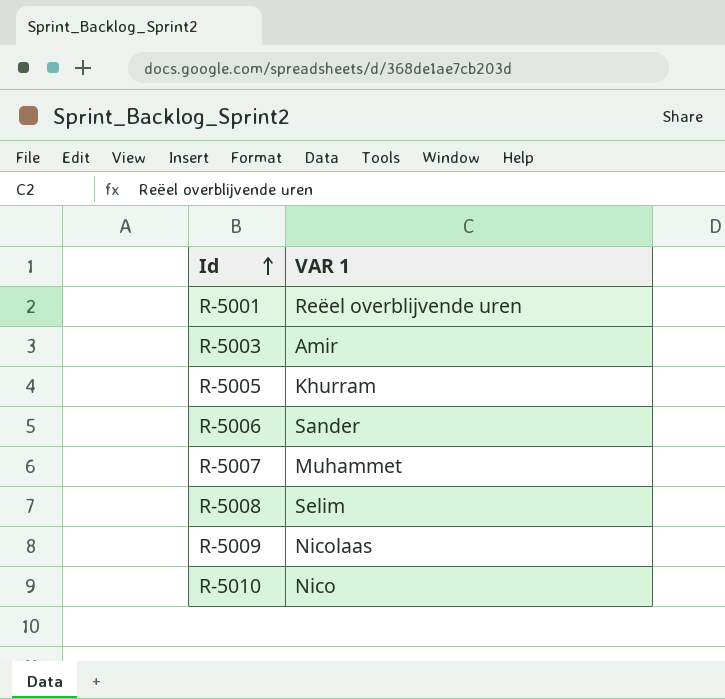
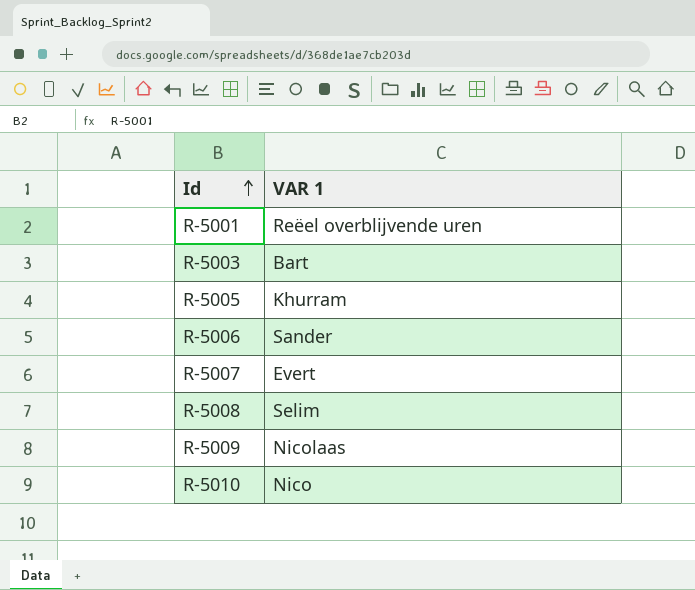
R-5003 | VAR 1: Amir -> Bart
R-5007 | VAR 1: Muhammet -> Evert

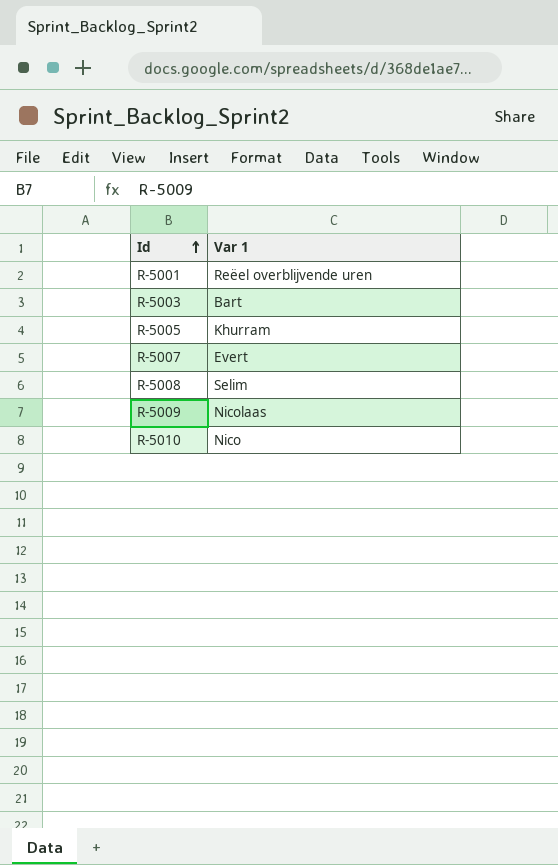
column name: VAR 1 -> Var 1
row R-5006: Sander -> none

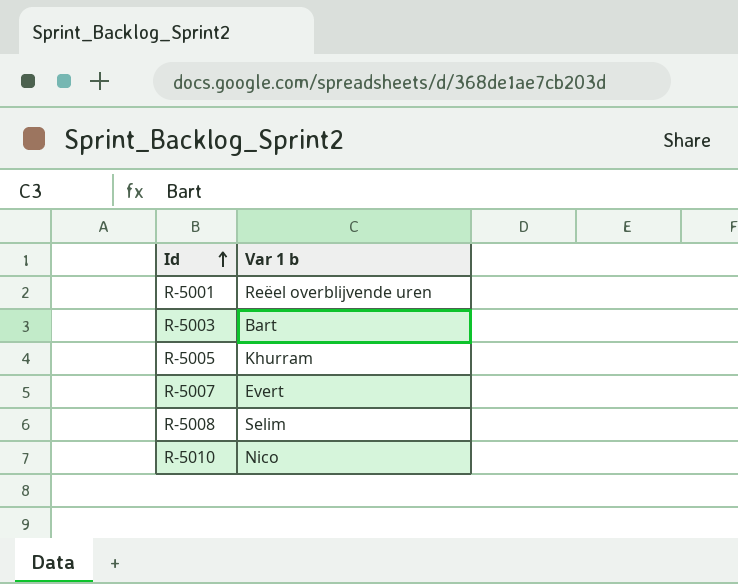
column name: Var 1 -> Var 1 b
row R-5009: Nicolaas -> none

